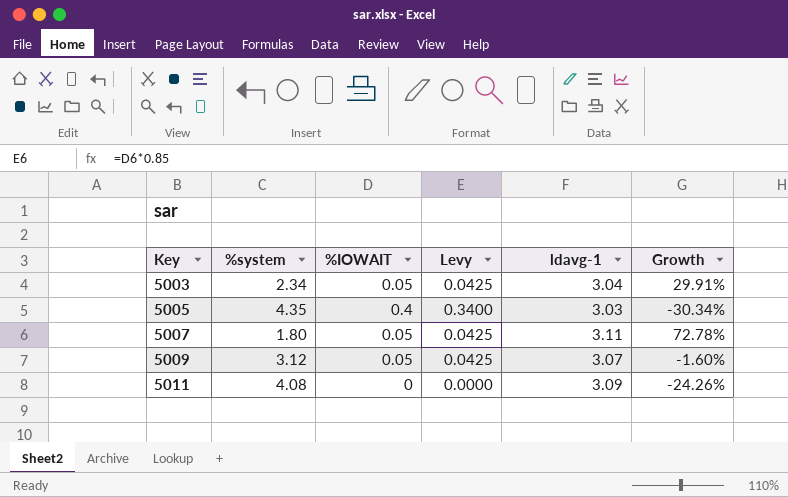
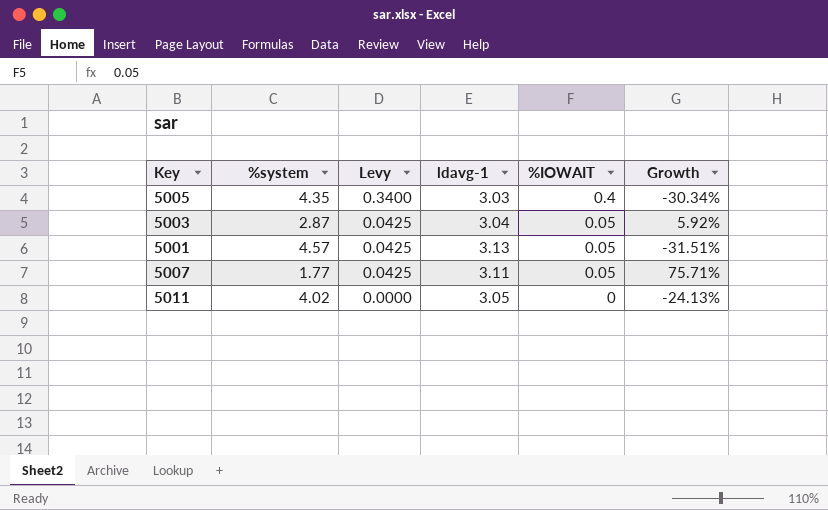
row order: Key ascending -> Levy descending
column %IOWAIT | position: 3 -> 5
row 5009: 3.12 | 0.05 | 0.0425 | 3.07 | -1.60% -> none
5003 | %system: 2.34 -> 2.87
5003 | Growth: 29.91% -> 5.92%
row 5001: none -> 4.57 | 0.0425 | 3.13 | 0.05 | -31.51%
5007 | %system: 1.80 -> 1.77
5007 | Growth: 72.78% -> 75.71%
5011 | %system: 4.08 -> 4.02
5011 | ldavg-1: 3.09 -> 3.05
5011 | Growth: -24.26% -> -24.13%

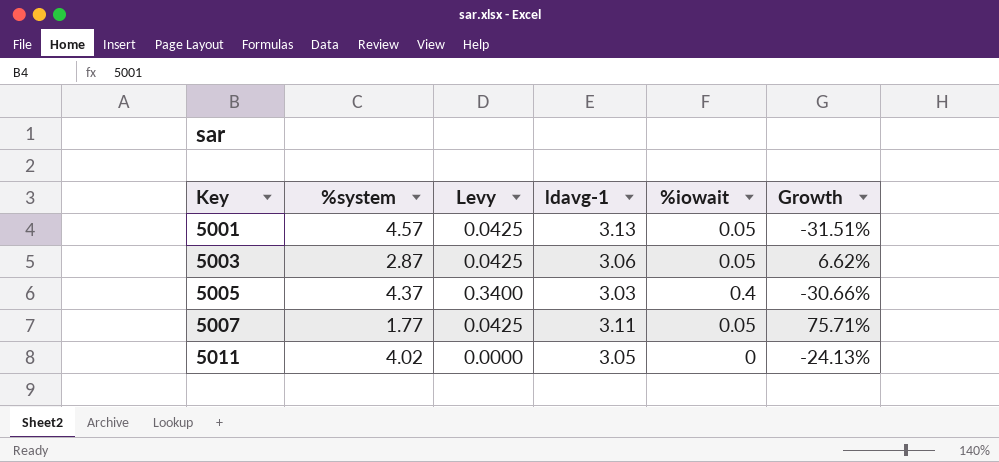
row order: Levy descending -> Key ascending
column name: %IOWAIT -> %iowait
5003 | ldavg-1: 3.04 -> 3.06
5003 | Growth: 5.92% -> 6.62%
5005 | %system: 4.35 -> 4.37
5005 | Growth: -30.34% -> -30.66%

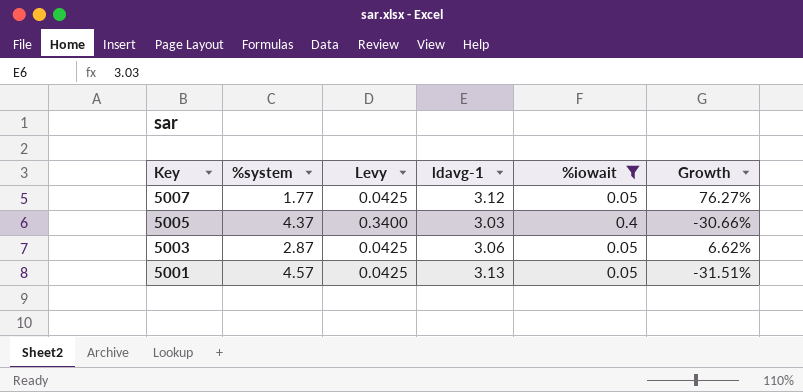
filter: none -> %iowait != 0
row order: Key ascending -> Key descending
5007 | ldavg-1: 3.11 -> 3.12
5007 | Growth: 75.71% -> 76.27%

